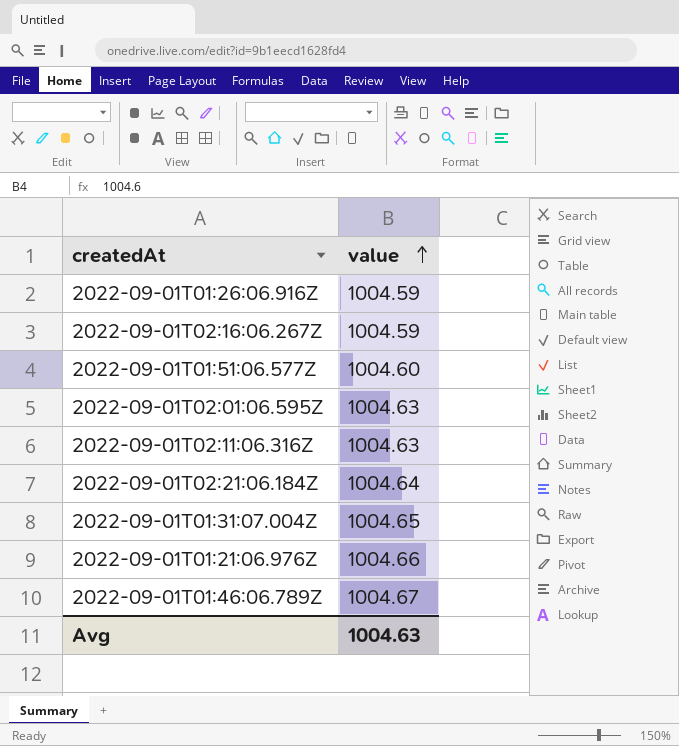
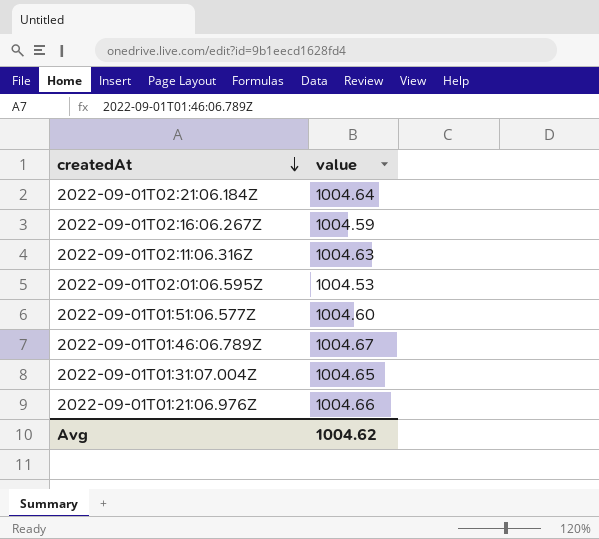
row order: value ascending -> createdAt descending
row 2022-09-01T01:26:06.916Z: 1004.59 -> none
2022-09-01T02:01:06.595Z | value: 1004.63 -> 1004.53
Avg | value: 1004.63 -> 1004.62

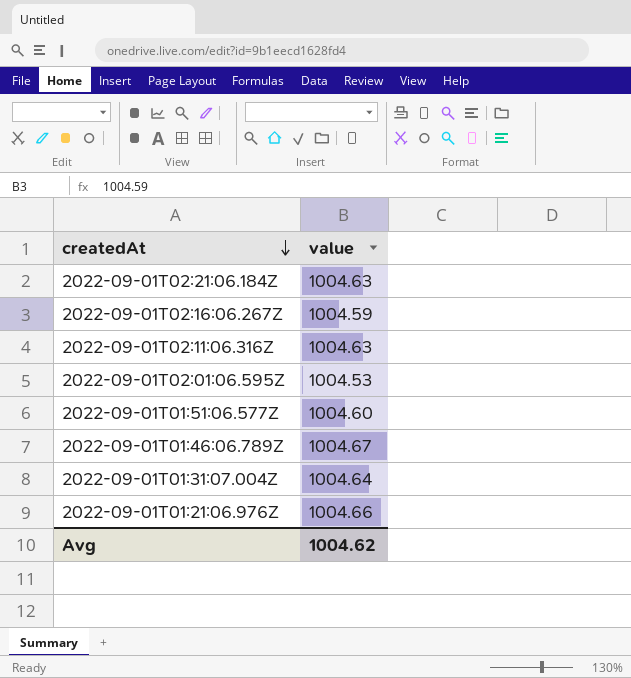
2022-09-01T02:21:06.184Z | value: 1004.64 -> 1004.63
2022-09-01T01:31:07.004Z | value: 1004.65 -> 1004.64

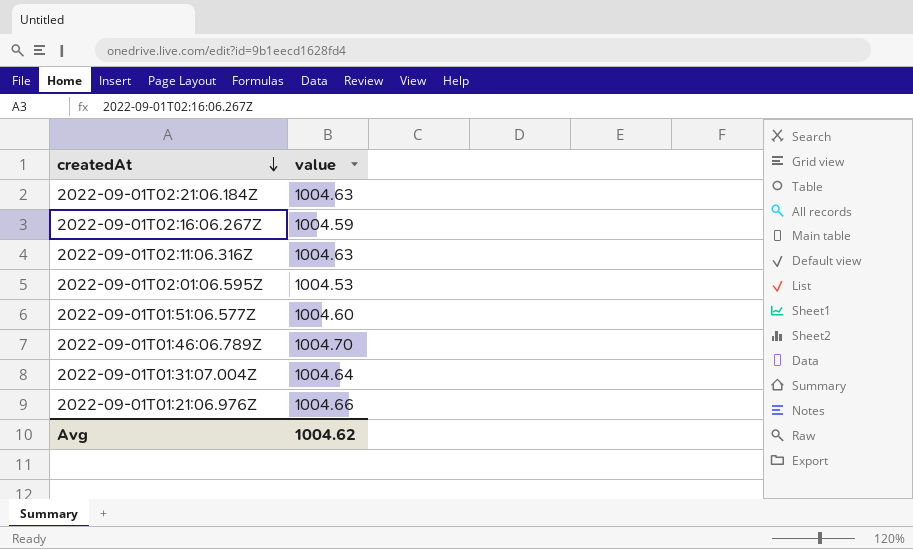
2022-09-01T01:46:06.789Z | value: 1004.67 -> 1004.70

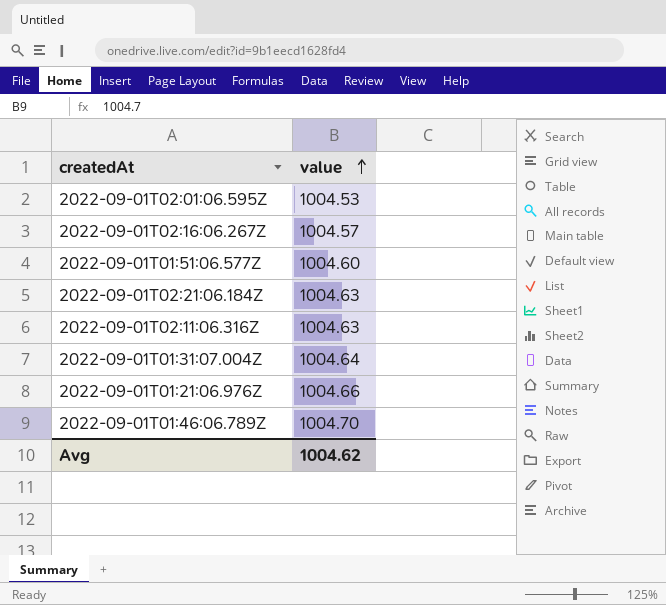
row order: createdAt descending -> value ascending
2022-09-01T02:16:06.267Z | value: 1004.59 -> 1004.57

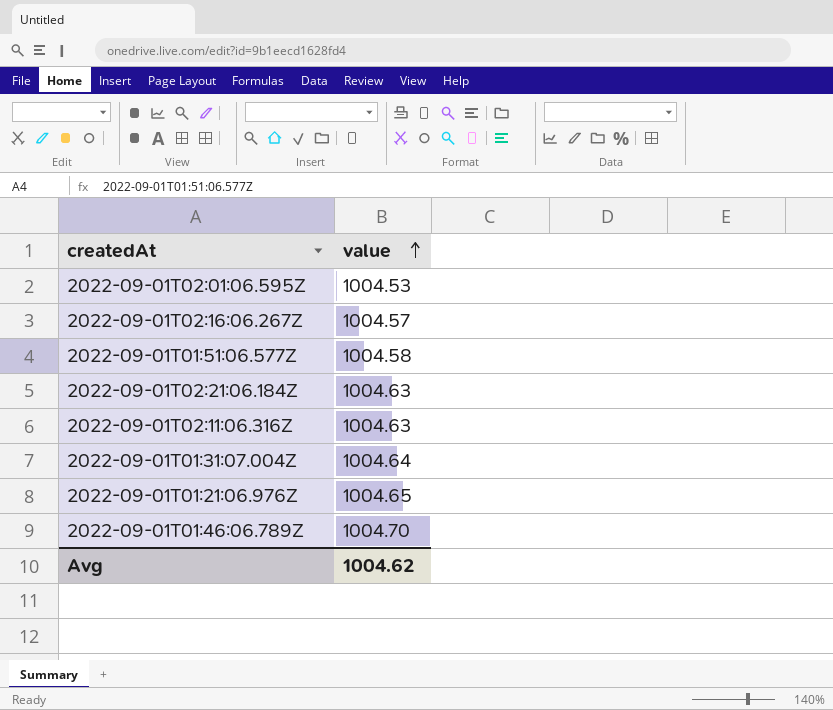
2022-09-01T01:51:06.577Z | value: 1004.60 -> 1004.58
2022-09-01T01:21:06.976Z | value: 1004.66 -> 1004.65

